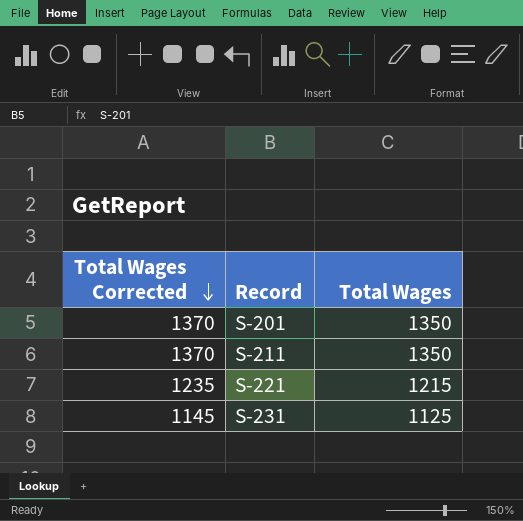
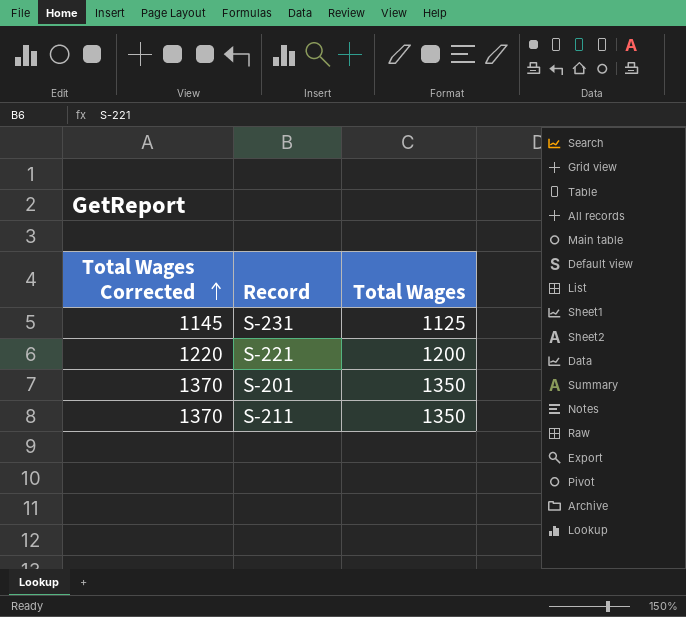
row order: Total Wages Corrected descending -> Total Wages Corrected ascending
S-221 | Total Wages Corrected: 1235 -> 1220
S-221 | Total Wages: 1215 -> 1200

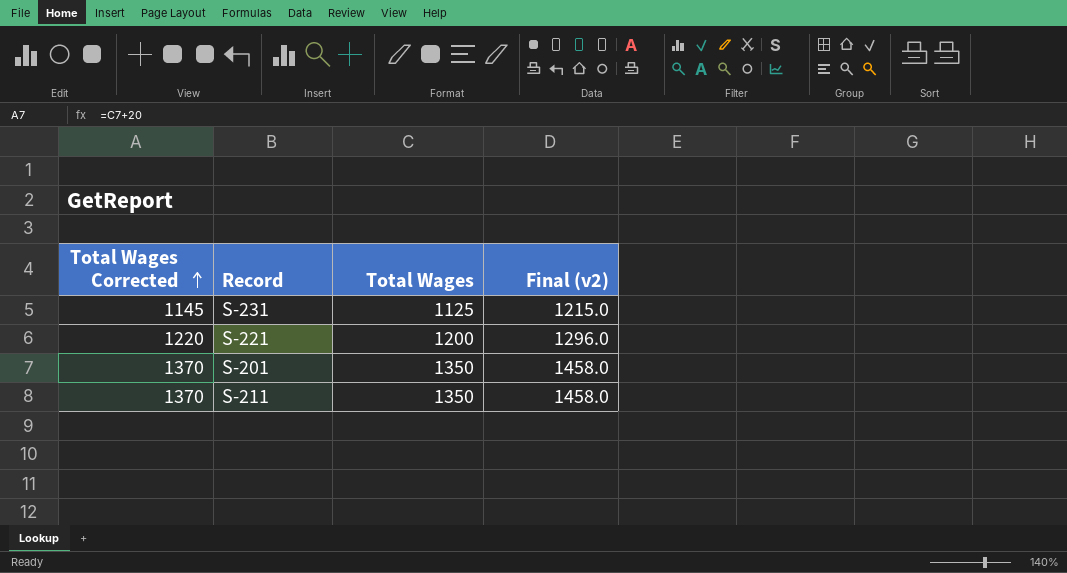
column Final (v2) | formula: none -> [Total Wages] * 1.08

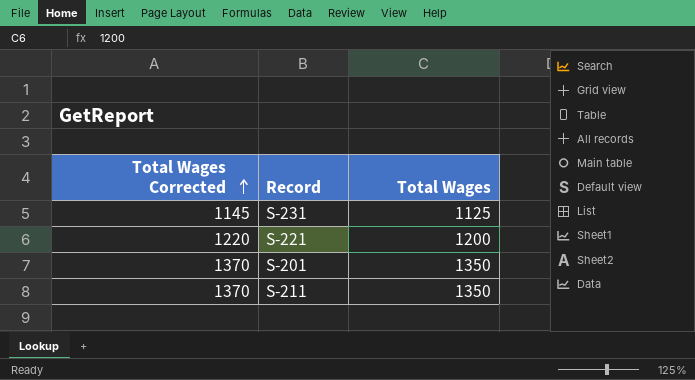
column Final (v2) | formula: [Total Wages] * 1.08 -> none

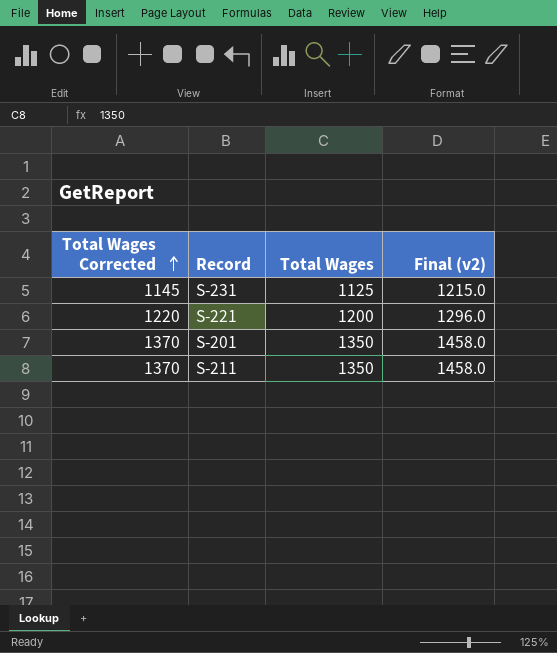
column Final (v2) | formula: none -> [Total Wages] * 1.08

